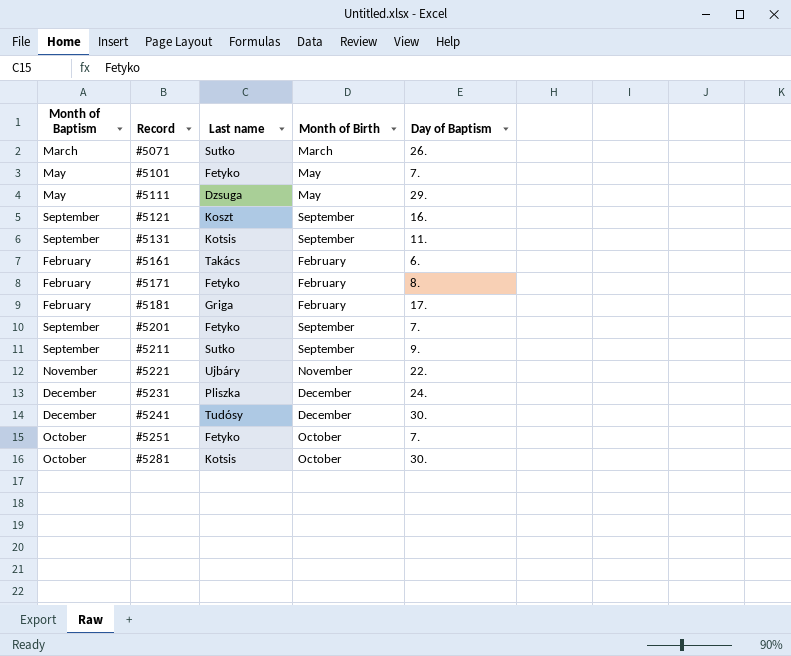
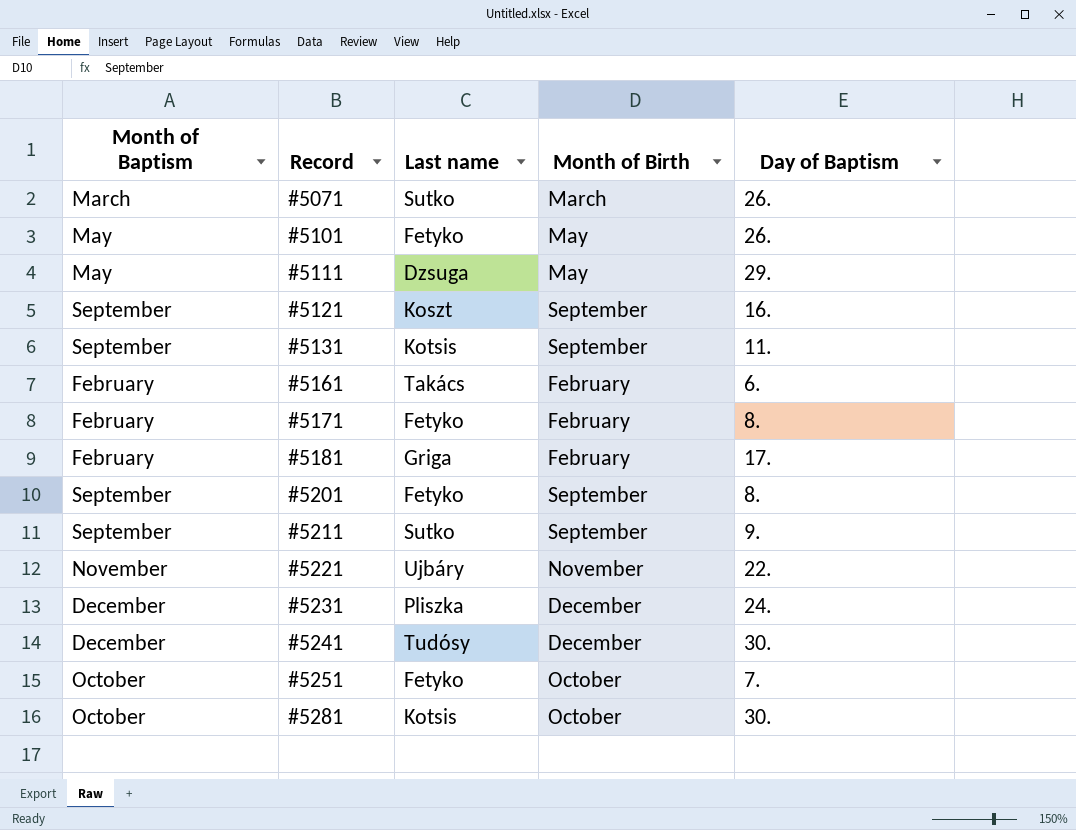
#5101 | Day of Baptism: 7. -> 26.
#5201 | Day of Baptism: 7. -> 8.

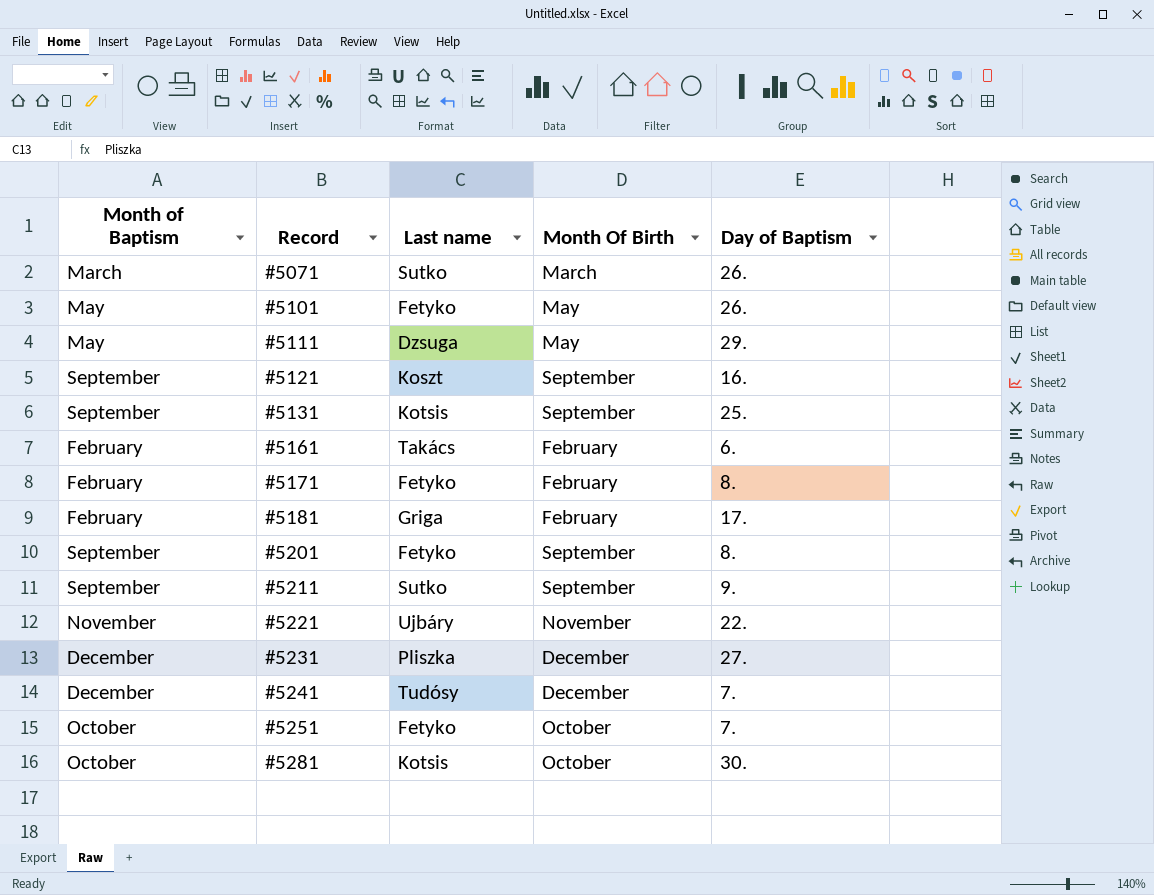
column name: Month of Birth -> Month Of Birth
#5131 | Day of Baptism: 11. -> 25.
#5231 | Day of Baptism: 24. -> 27.
#5241 | Day of Baptism: 30. -> 7.

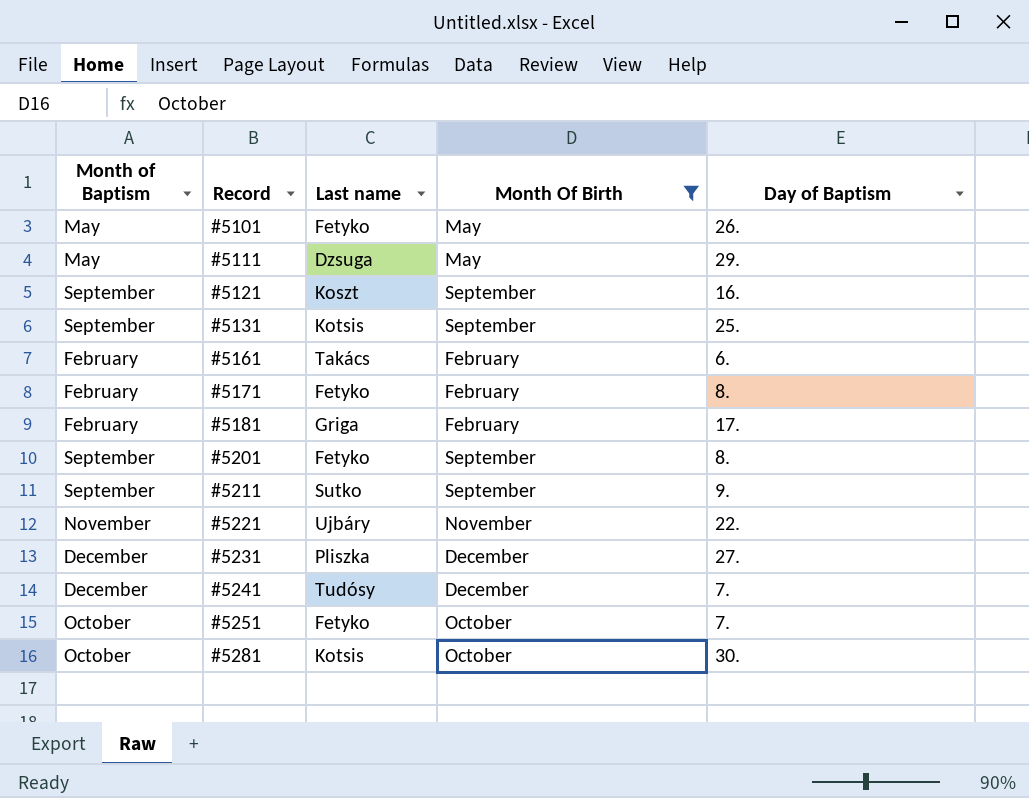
filter: none -> Month Of Birth != March

